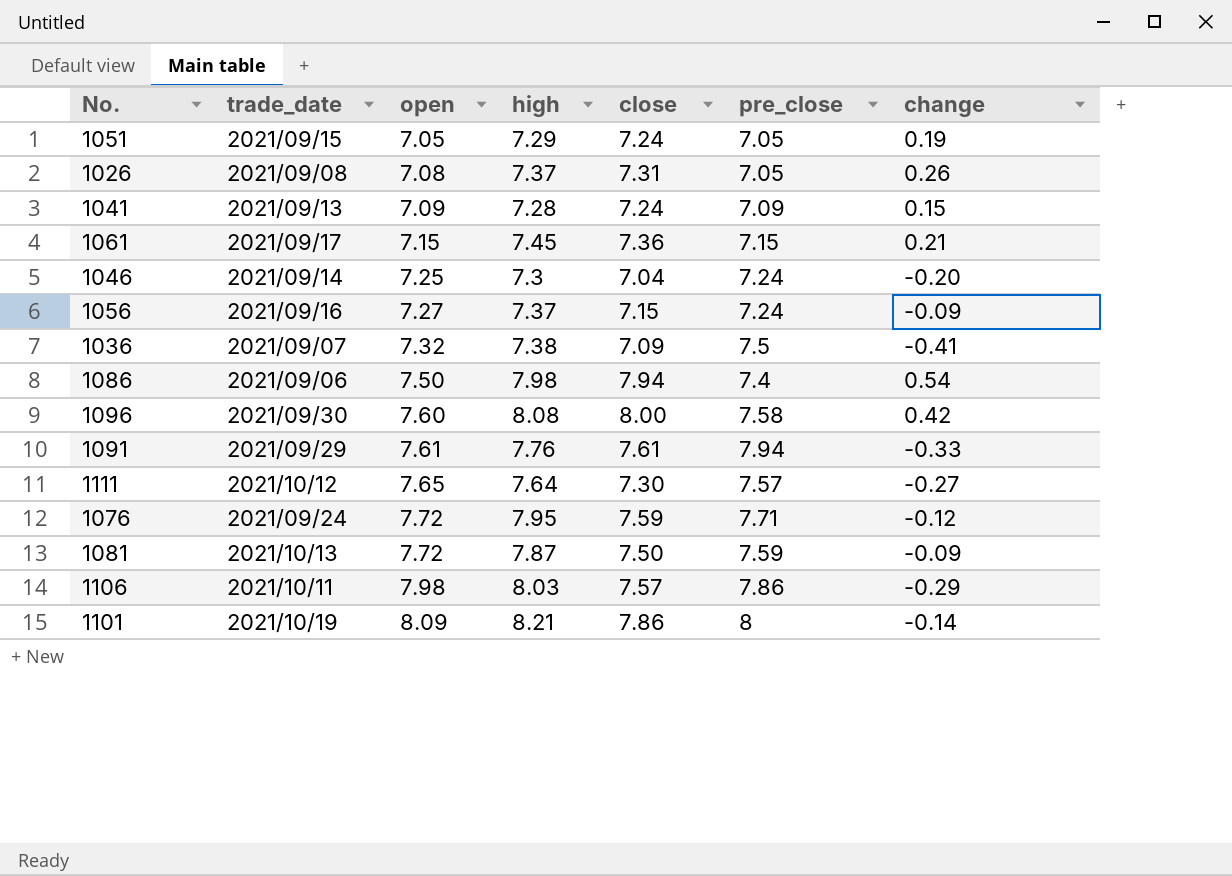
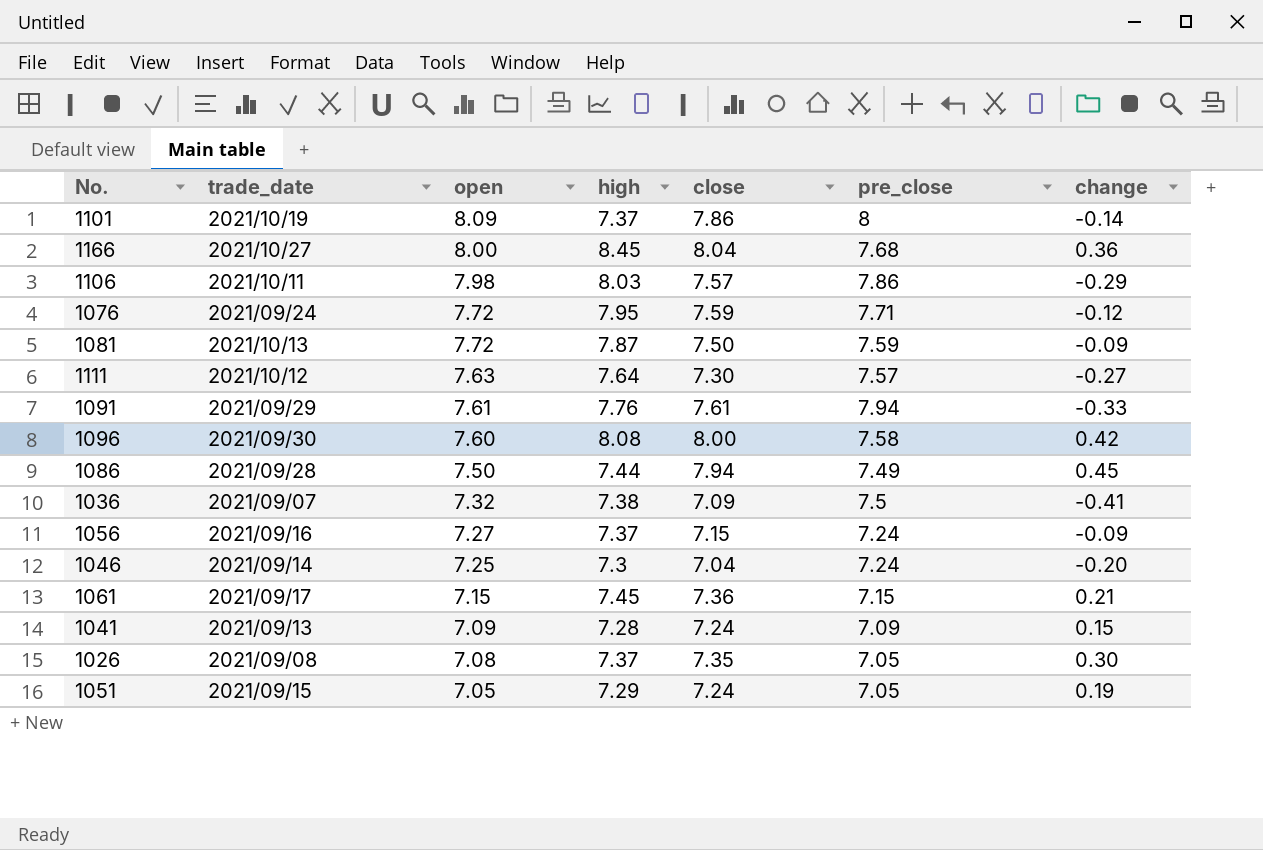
row order: open ascending -> open descending
1101 | high: 8.21 -> 7.37
row 1166: none -> 2021/10/27 | 8.00 | 8.45 | 8.04 | 7.68 | 0.36
1111 | open: 7.65 -> 7.63
1086 | trade_date: 2021/09/06 -> 2021/09/28
1086 | high: 7.98 -> 7.44
1086 | pre_close: 7.4 -> 7.49
1086 | change: 0.54 -> 0.45
1026 | close: 7.31 -> 7.35
1026 | change: 0.26 -> 0.30

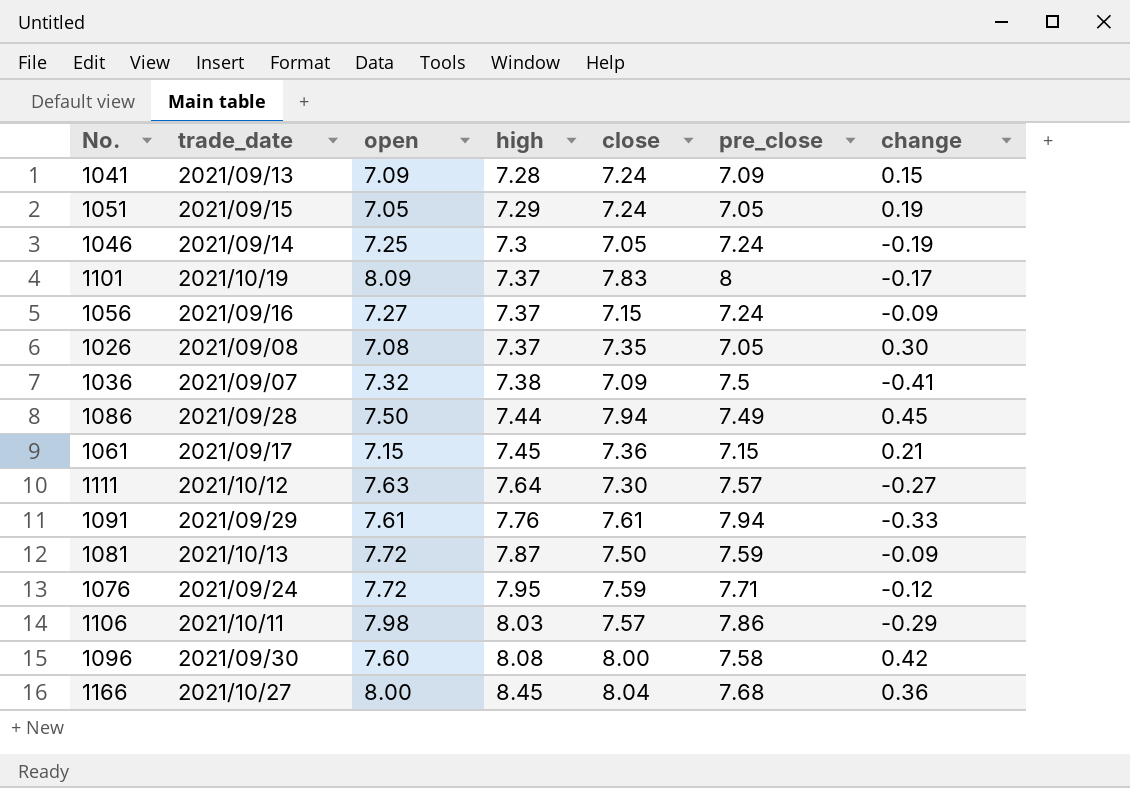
row order: open descending -> high ascending
1046 | close: 7.04 -> 7.05
1046 | change: -0.20 -> -0.19
1101 | close: 7.86 -> 7.83
1101 | change: -0.14 -> -0.17

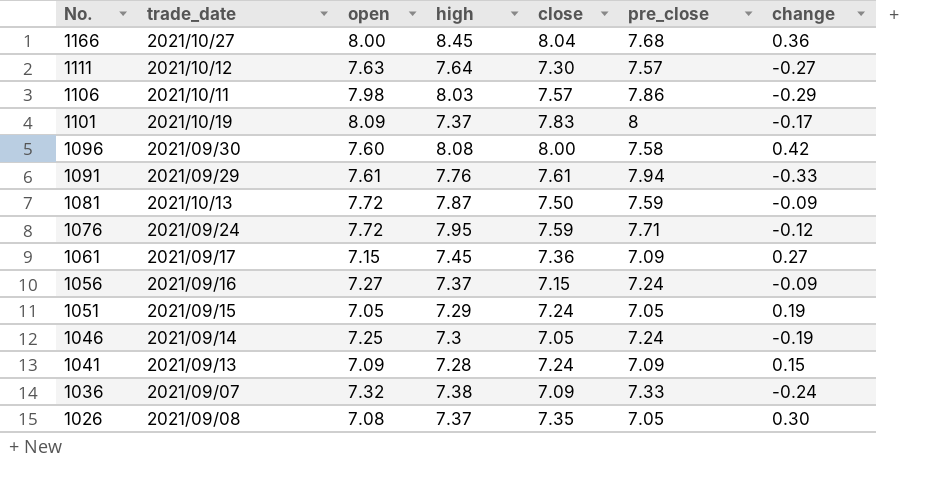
row order: high ascending -> No. descending
row 1086: 2021/09/28 | 7.50 | 7.44 | 7.94 | 7.49 | 0.45 -> none
1061 | pre_close: 7.15 -> 7.09
1061 | change: 0.21 -> 0.27
1036 | pre_close: 7.5 -> 7.33
1036 | change: -0.41 -> -0.24

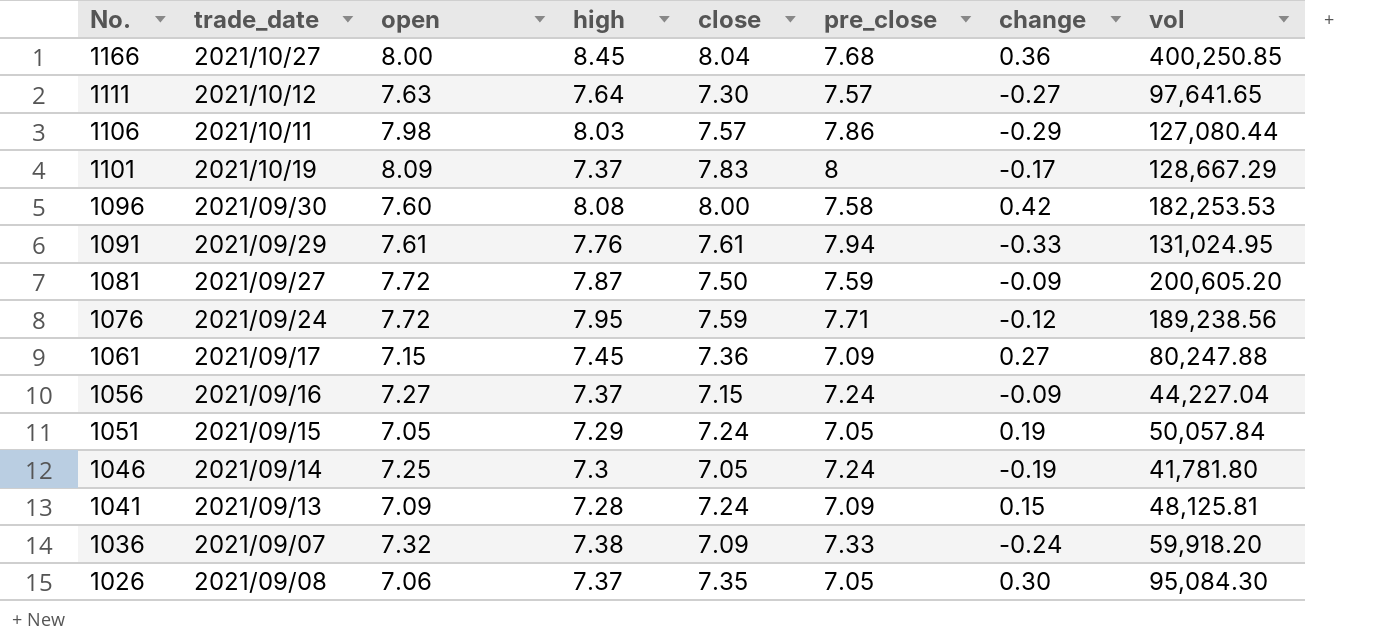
column vol | position: none -> 8
1081 | trade_date: 2021/10/13 -> 2021/09/27
1026 | open: 7.08 -> 7.06

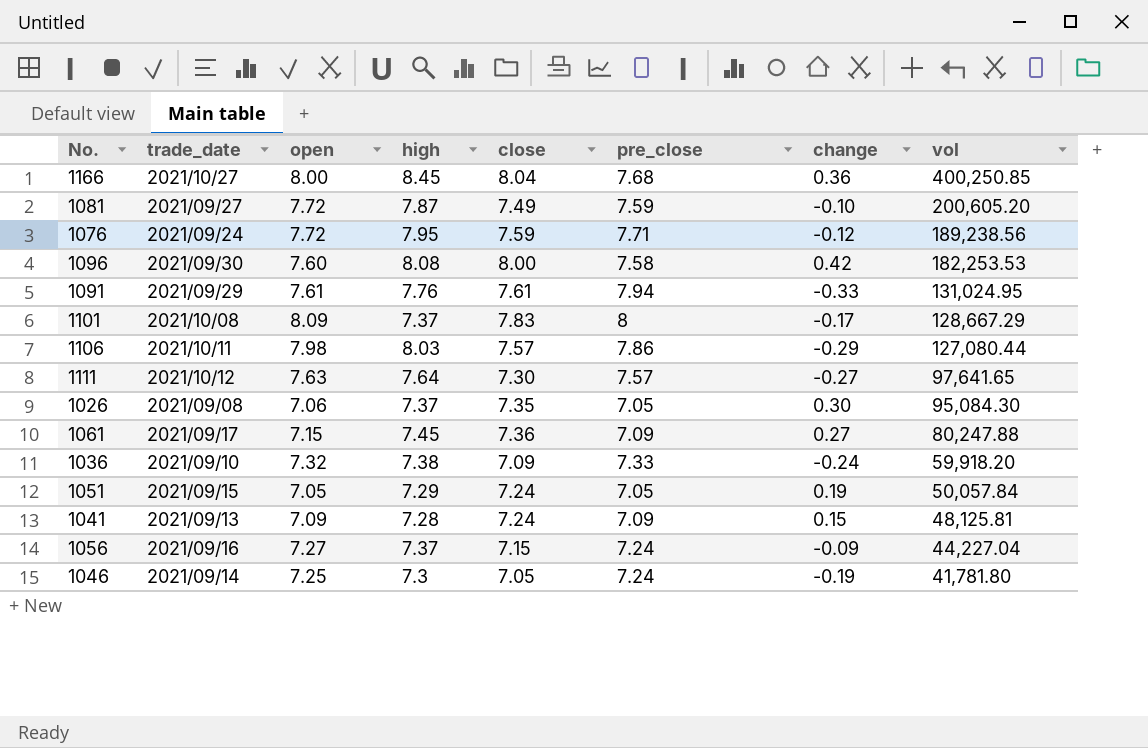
row order: No. descending -> vol descending
1081 | close: 7.50 -> 7.49
1081 | change: -0.09 -> -0.10
1101 | trade_date: 2021/10/19 -> 2021/10/08
1036 | trade_date: 2021/09/07 -> 2021/09/10

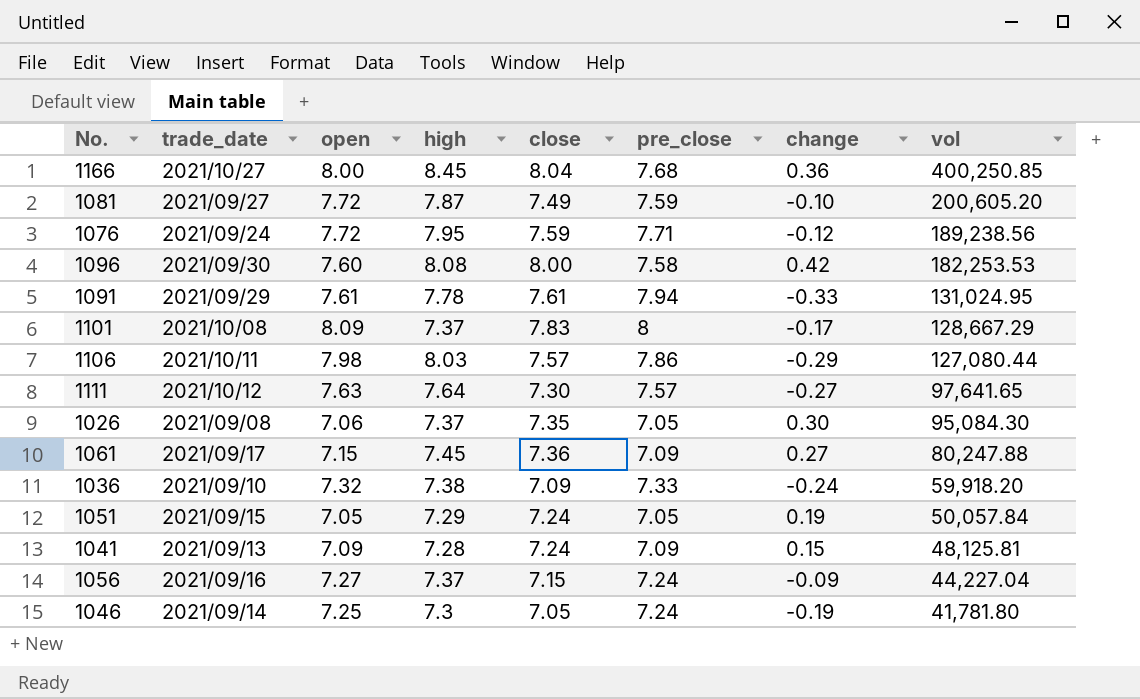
1091 | high: 7.76 -> 7.78

